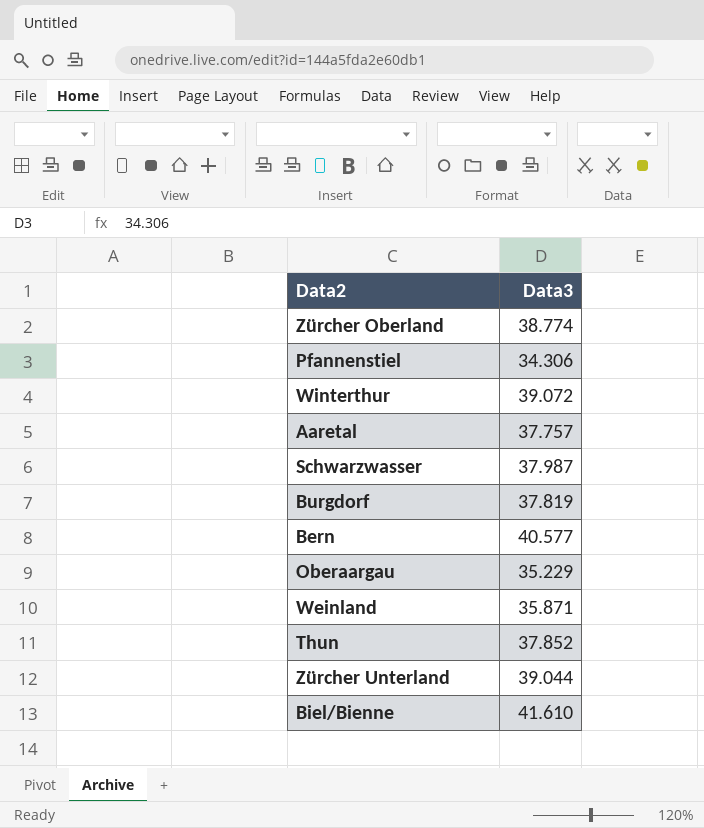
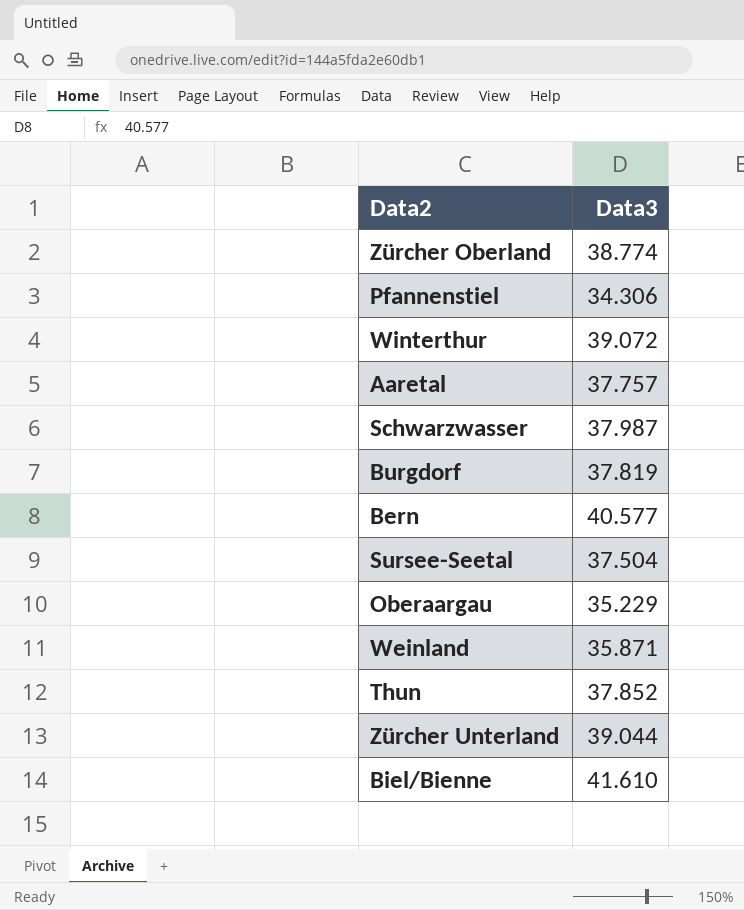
row Sursee-Seetal: none -> 37.504

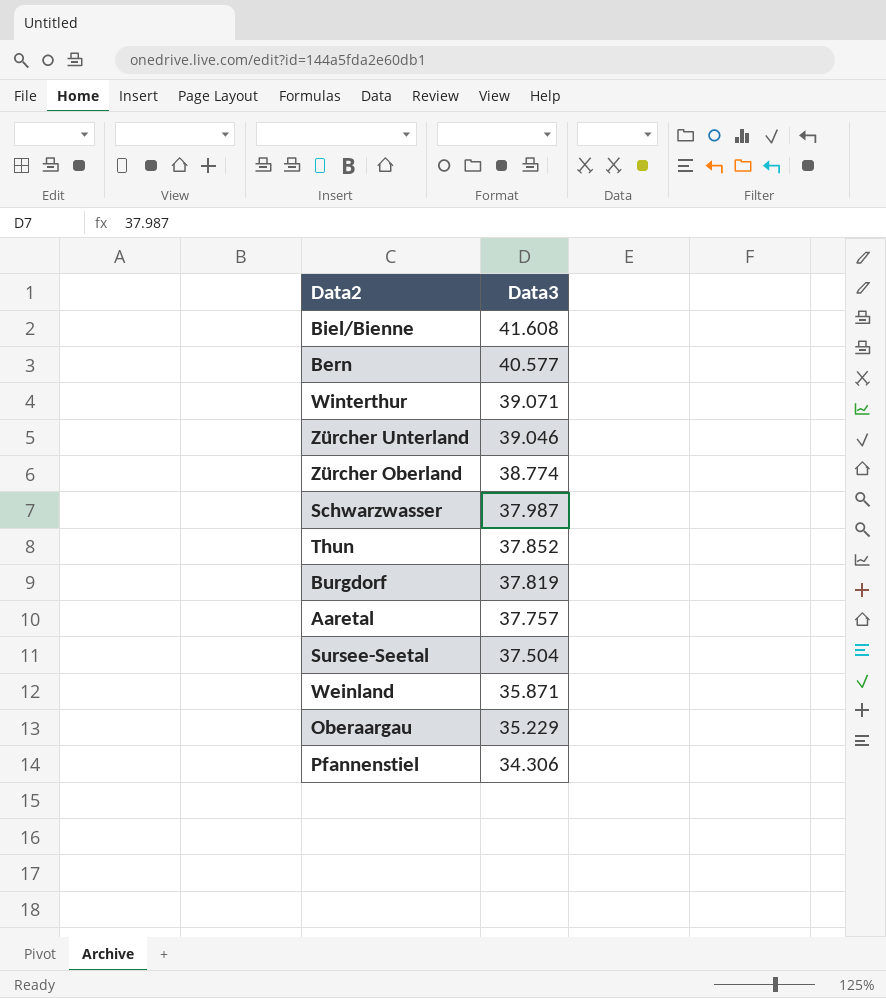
row order: none -> Data3 descending
Biel/Bienne | Data3: 41.610 -> 41.608
Winterthur | Data3: 39.072 -> 39.071
Zürcher Unterland | Data3: 39.044 -> 39.046

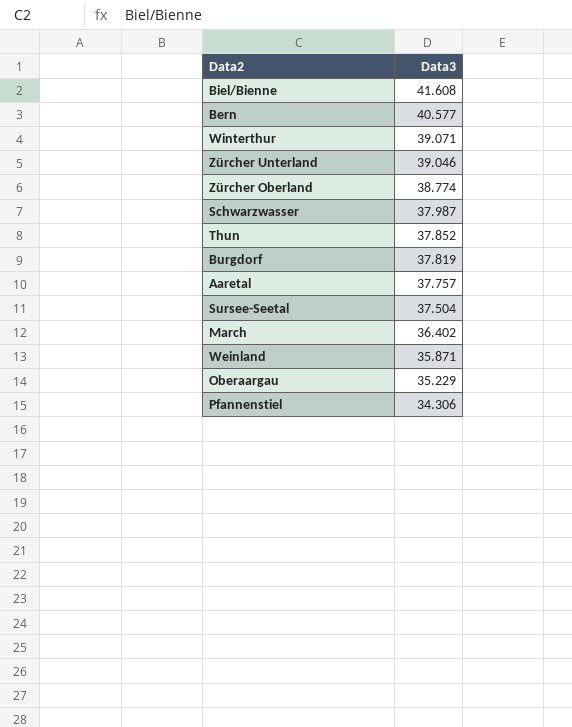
row March: none -> 36.402

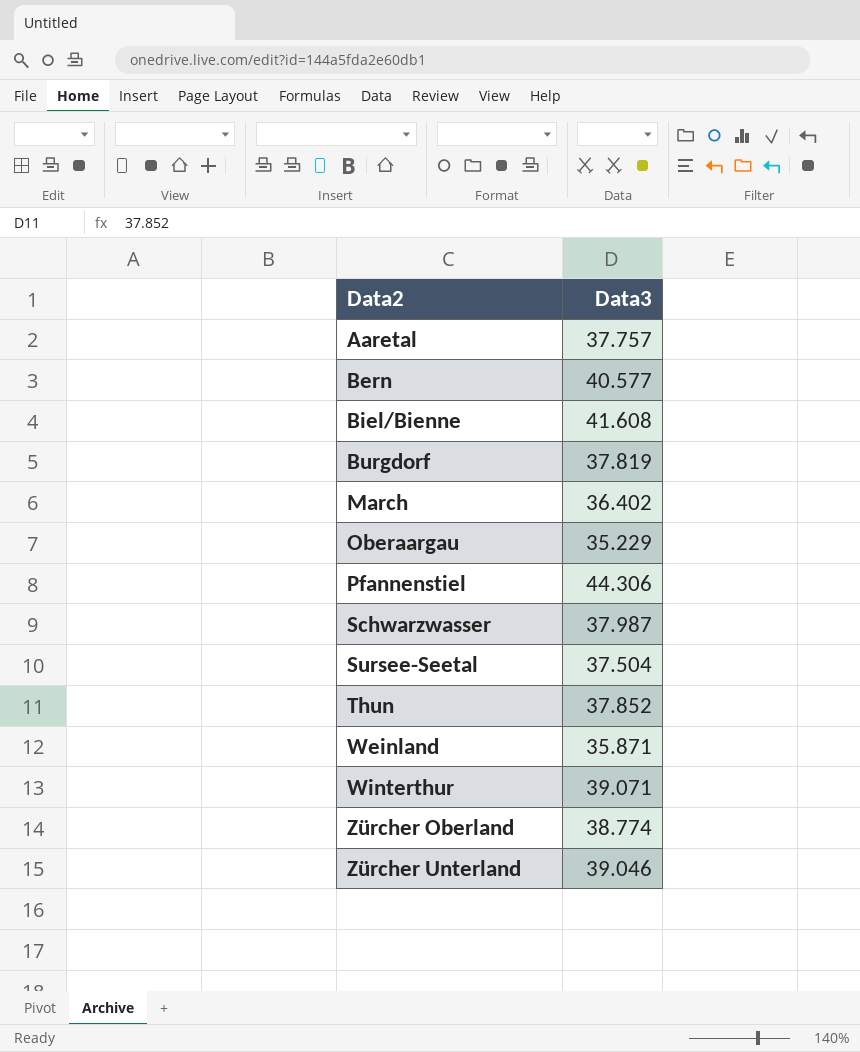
row order: Data3 descending -> Data2 ascending
Pfannenstiel | Data3: 34.306 -> 44.306

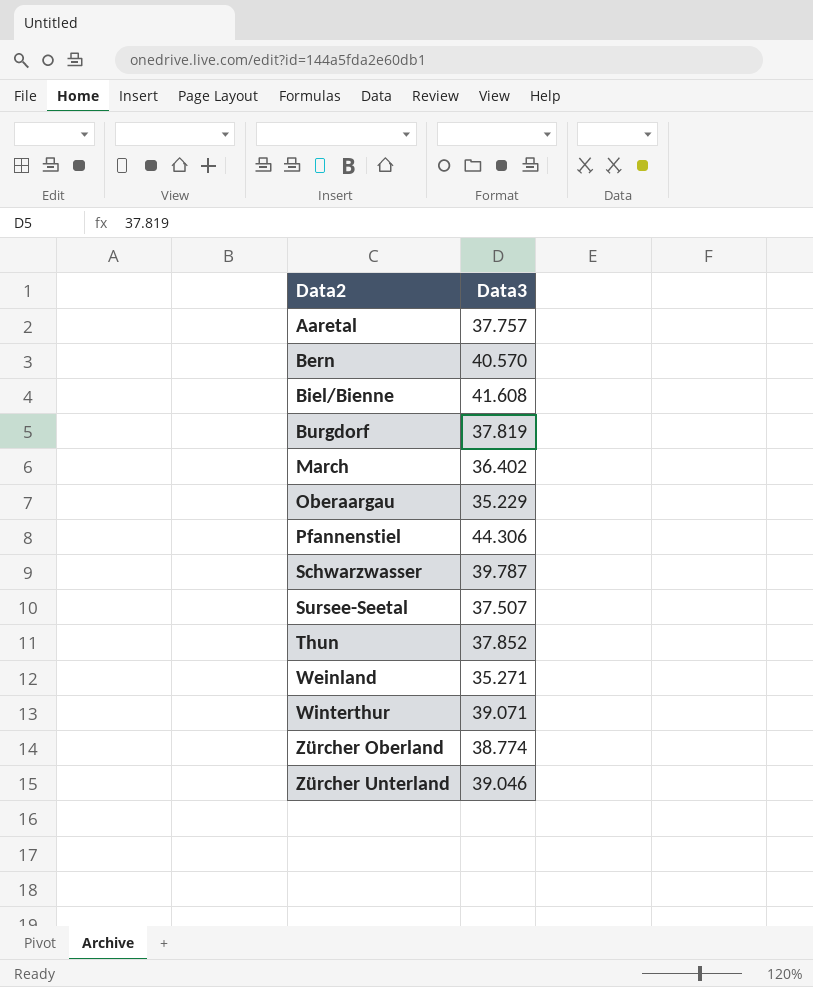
Bern | Data3: 40.577 -> 40.570
Schwarzwasser | Data3: 37.987 -> 39.787
Sursee-Seetal | Data3: 37.504 -> 37.507
Weinland | Data3: 35.871 -> 35.271

